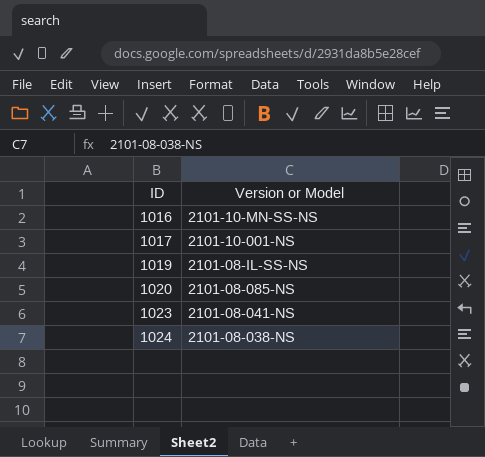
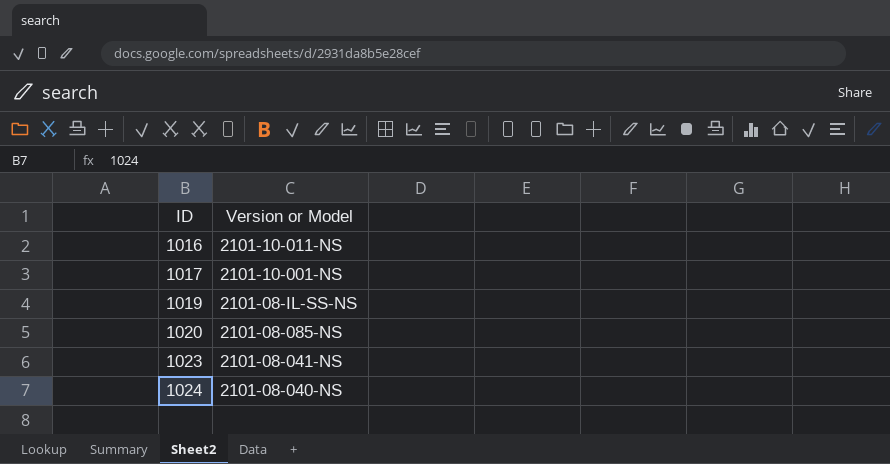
1016 | Version or Model: 2101-10-MN-SS-NS -> 2101-10-011-NS
1024 | Version or Model: 2101-08-038-NS -> 2101-08-040-NS

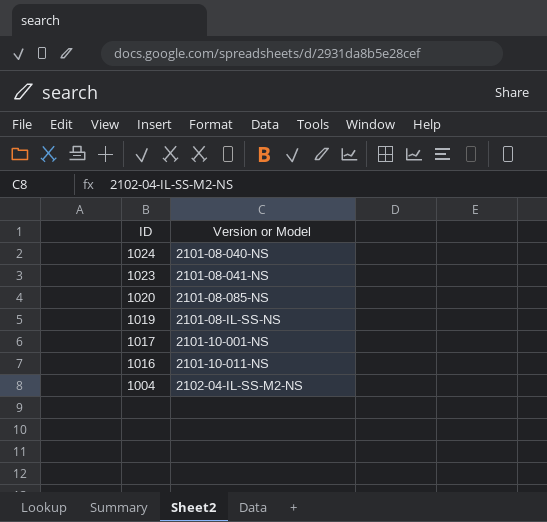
row order: ID ascending -> ID descending
row 1004: none -> 2102-04-IL-SS-M2-NS

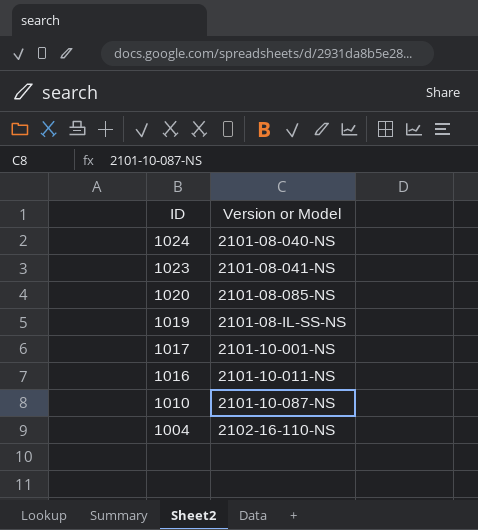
row 1010: none -> 2101-10-087-NS
1004 | Version or Model: 2102-04-IL-SS-M2-NS -> 2102-16-110-NS

